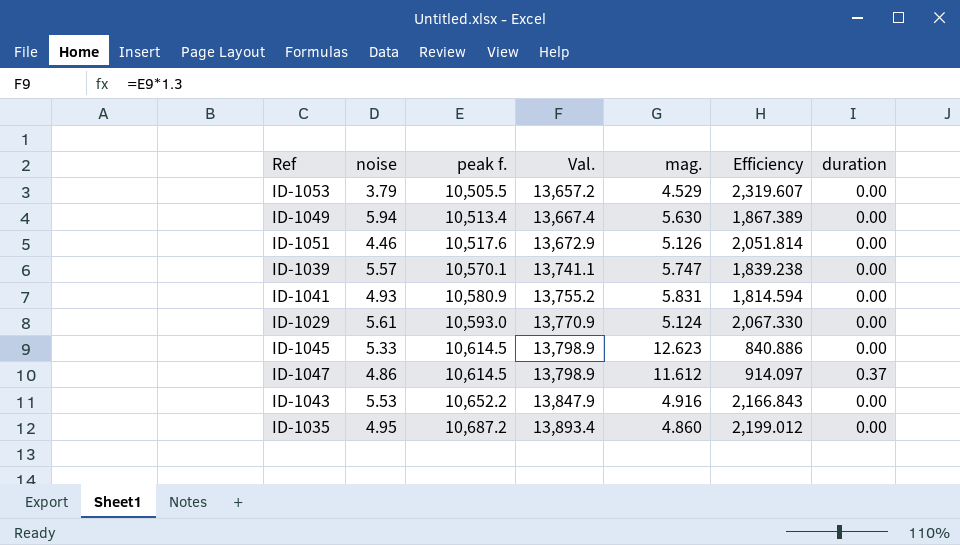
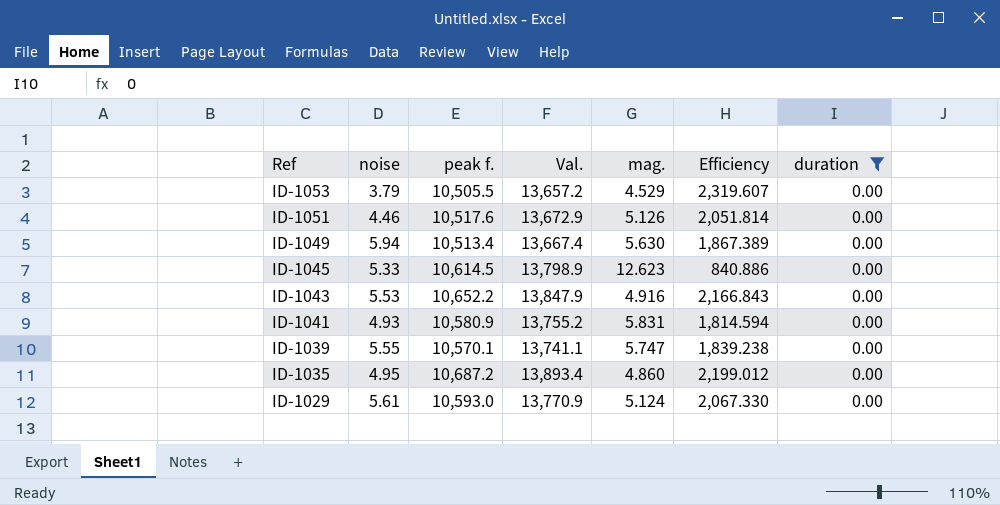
filter: none -> duration = 0.00
row order: peak f. ascending -> Ref descending
ID-1039 | noise: 5.57 -> 5.55

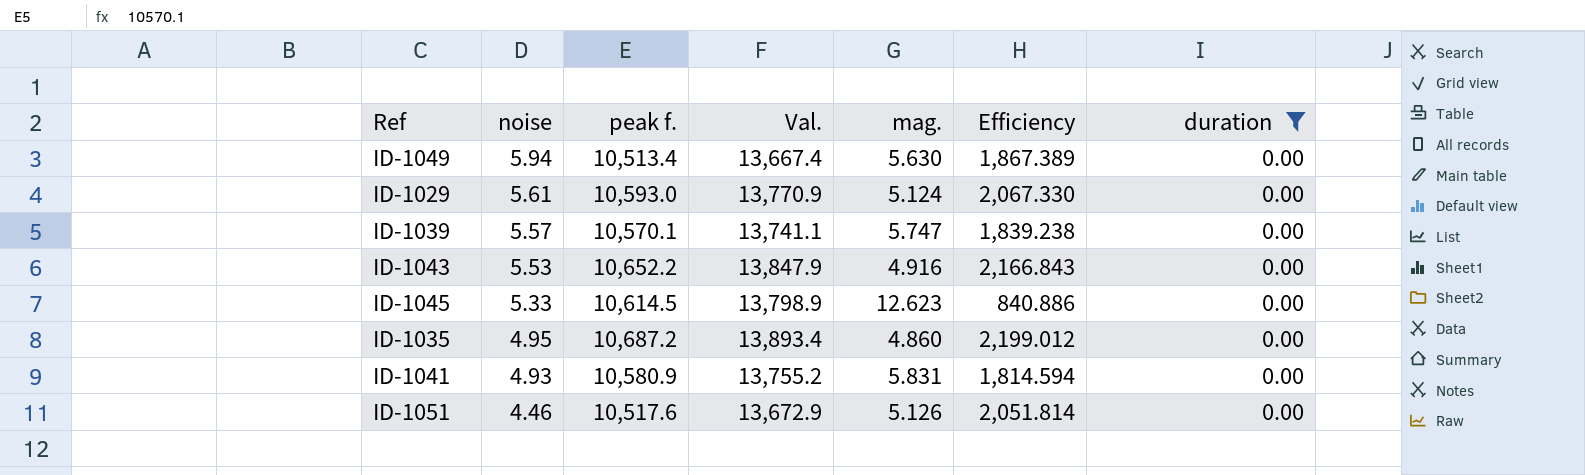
row order: Ref descending -> noise descending
row ID-1053: 3.79 | 10,505.5 | 13,657.2 | 4.529 | 2,319.607 | 0.00 -> none
ID-1039 | noise: 5.55 -> 5.57

